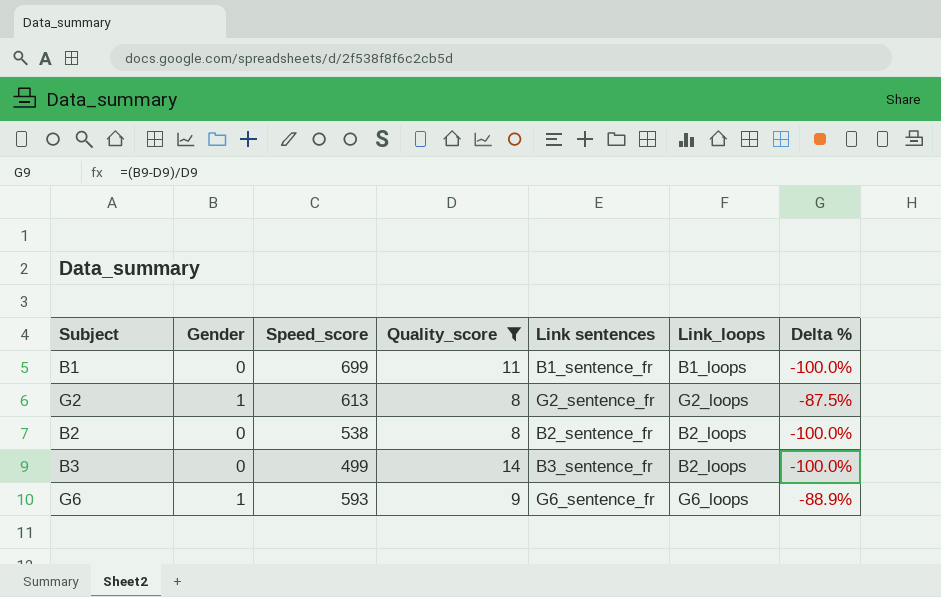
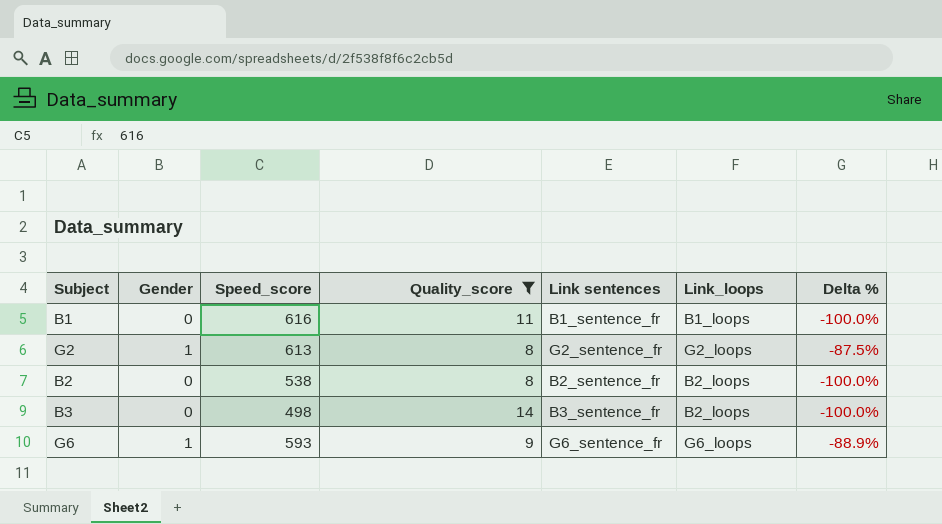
B1 | Speed_score: 699 -> 616
B3 | Speed_score: 499 -> 498

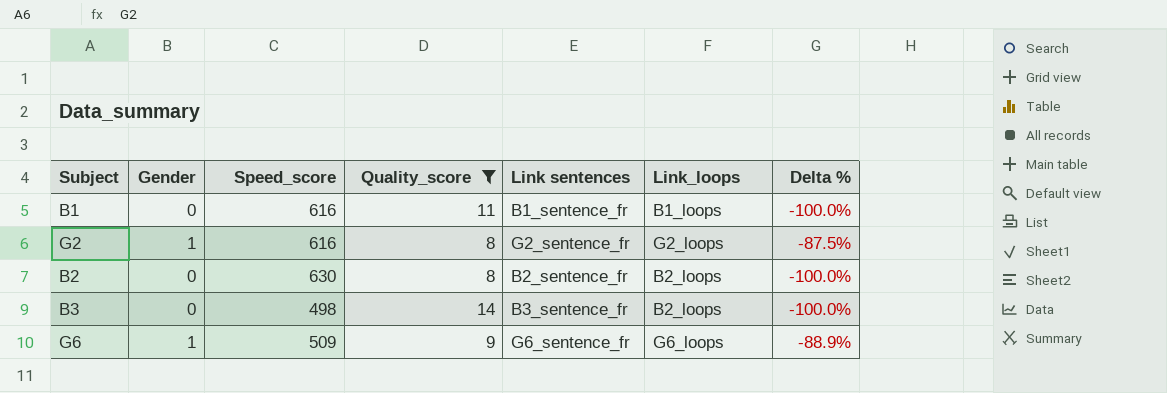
G2 | Speed_score: 613 -> 616
B2 | Speed_score: 538 -> 630
G6 | Speed_score: 593 -> 509

